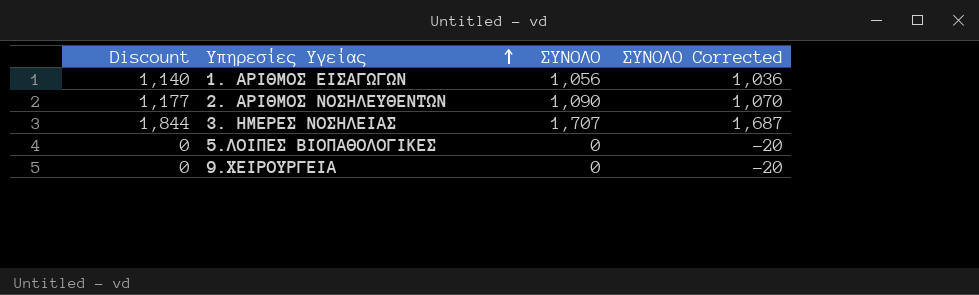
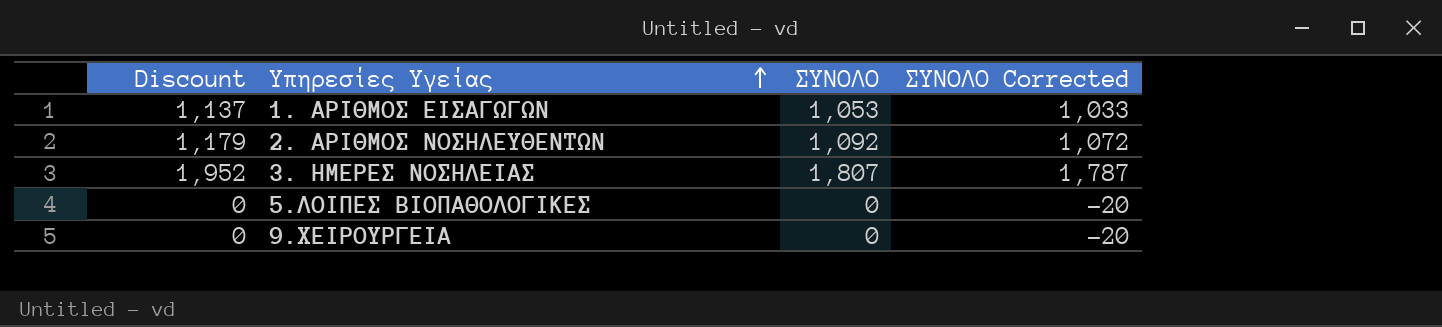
1. ΑΡΙΘΜΟΣ ΕΙΣΑΓΩΓΩΝ | Discount: 1,140 -> 1,137
1. ΑΡΙΘΜΟΣ ΕΙΣΑΓΩΓΩΝ | ΣΥΝΟΛΟ: 1,056 -> 1,053
1. ΑΡΙΘΜΟΣ ΕΙΣΑΓΩΓΩΝ | ΣΥΝΟΛΟ Corrected: 1,036 -> 1,033
2. ΑΡΙΘΜΟΣ ΝΟΣΗΛΕΥΘΕΝΤΩΝ | Discount: 1,177 -> 1,179
2. ΑΡΙΘΜΟΣ ΝΟΣΗΛΕΥΘΕΝΤΩΝ | ΣΥΝΟΛΟ: 1,090 -> 1,092
2. ΑΡΙΘΜΟΣ ΝΟΣΗΛΕΥΘΕΝΤΩΝ | ΣΥΝΟΛΟ Corrected: 1,070 -> 1,072
3. ΗΜΕΡΕΣ ΝΟΣΗΛΕΙΑΣ | Discount: 1,844 -> 1,952
3. ΗΜΕΡΕΣ ΝΟΣΗΛΕΙΑΣ | ΣΥΝΟΛΟ: 1,707 -> 1,807
3. ΗΜΕΡΕΣ ΝΟΣΗΛΕΙΑΣ | ΣΥΝΟΛΟ Corrected: 1,687 -> 1,787

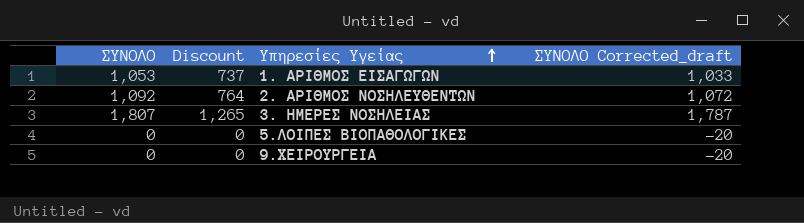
column ΣΥΝΟΛΟ | position: 3 -> 1
column Discount | formula: [ΣΥΝΟΛΟ] * 1.08 -> [ΣΥΝΟΛΟ] * 0.7
column name: ΣΥΝΟΛΟ Corrected -> ΣΥΝΟΛΟ Corrected_draft

